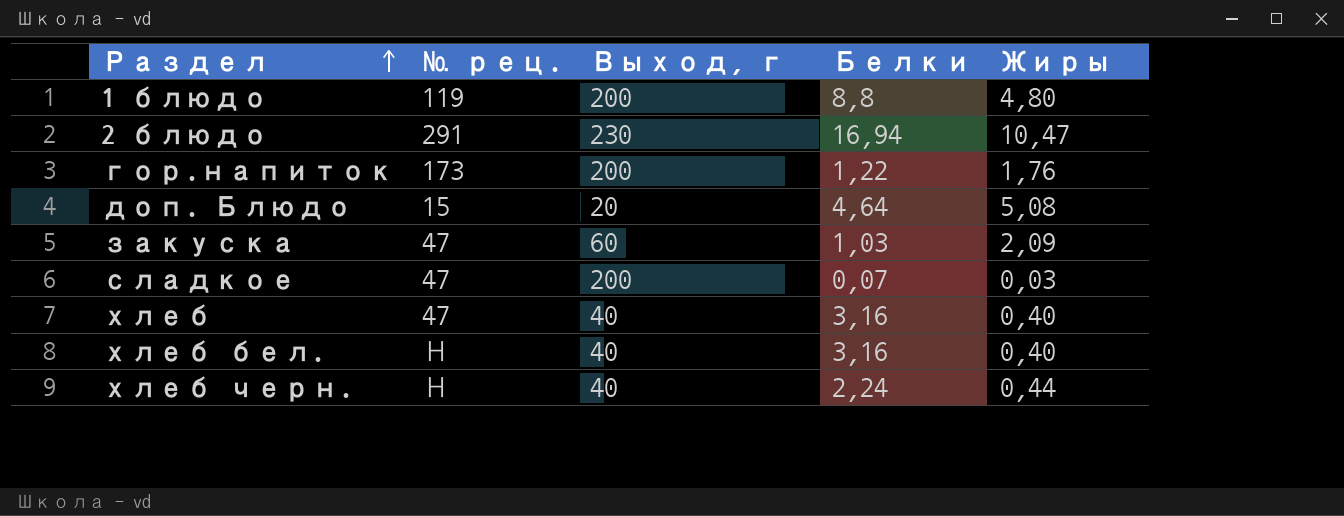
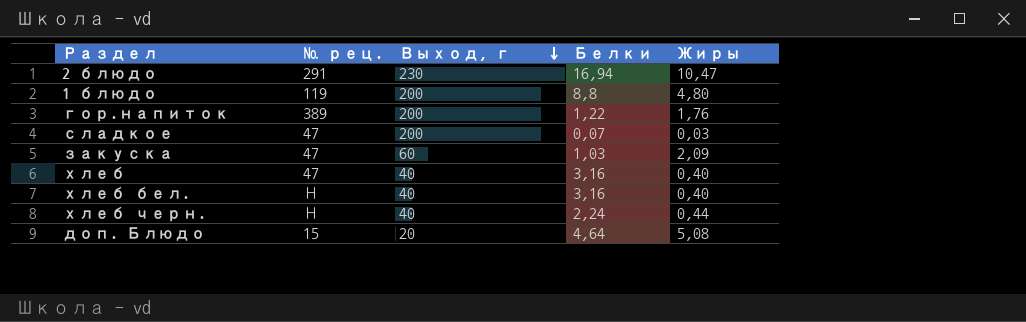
row order: Раздел ascending -> Выход, г descending
гор.напиток | № рец.: 173 -> 389

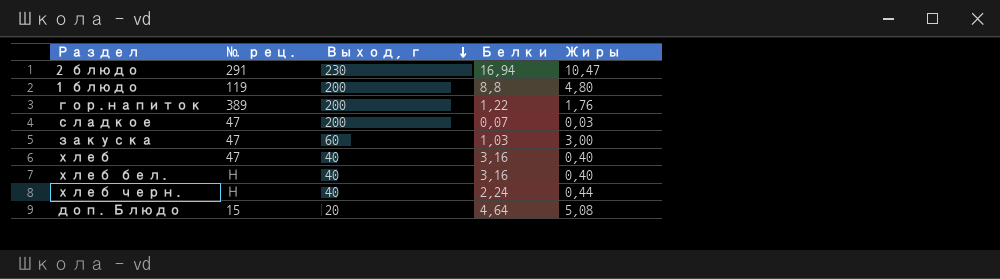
закуска | Жиры: 2,09 -> 3,00

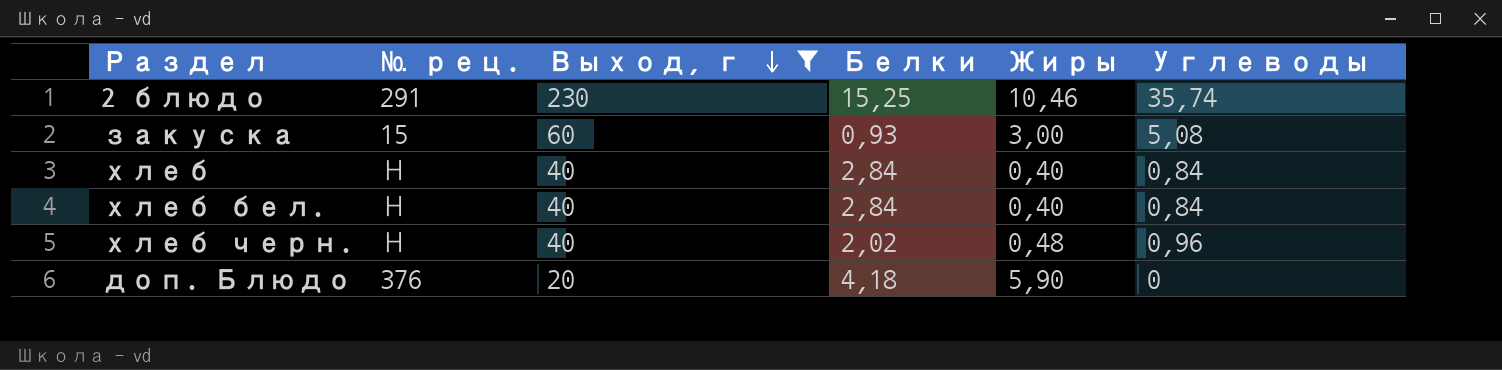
filter: none -> Выход, г != 200
column Углеводы | position: none -> 6
2 блюдо | Белки: 16,94 -> 15,25
2 блюдо | Жиры: 10,47 -> 10,46
закуска | № рец.: 47 -> 15
закуска | Белки: 1,03 -> 0,93
хлеб | № рец.: 47 -> Н
хлеб | Белки: 3,16 -> 2,84
хлеб бел. | Белки: 3,16 -> 2,84
хлеб черн. | Белки: 2,24 -> 2,02
хлеб черн. | Жиры: 0,44 -> 0,48
доп. Блюдо | № рец.: 15 -> 376
доп. Блюдо | Белки: 4,64 -> 4,18
доп. Блюдо | Жиры: 5,08 -> 5,90

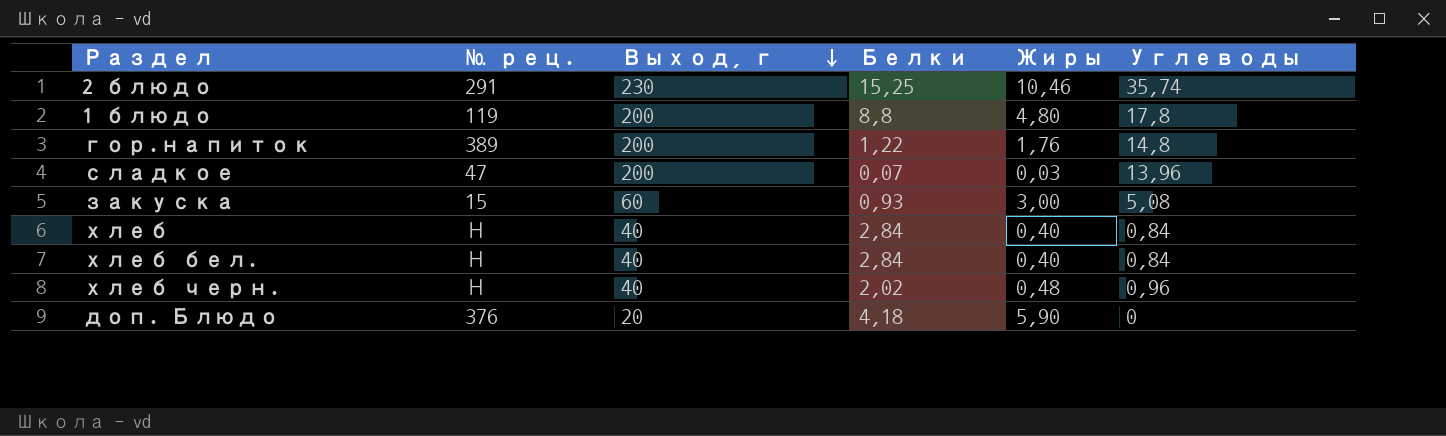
filter: Выход, г != 200 -> none

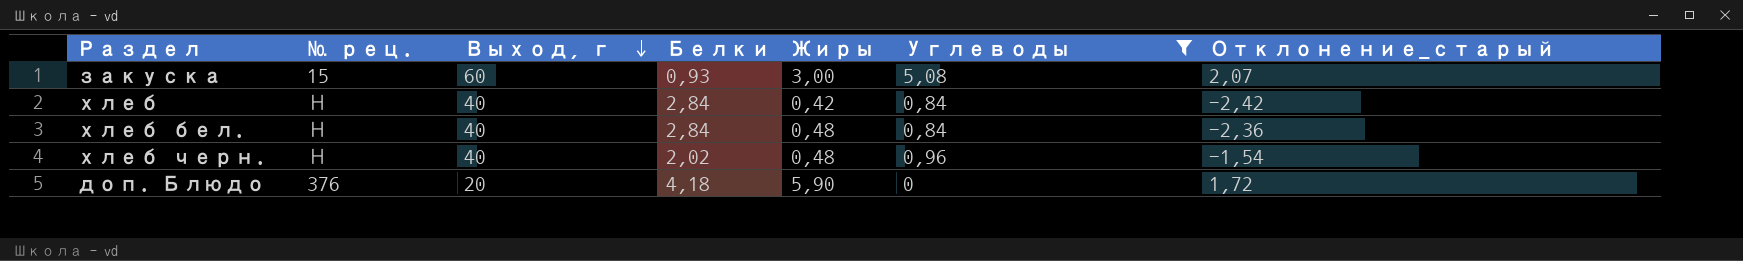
filter: none -> Углеводы <= 5,08
column Отклонение_старый | formula: none -> [Жиры] - [Белки]
хлеб | Жиры: 0,40 -> 0,42
хлеб бел. | Жиры: 0,40 -> 0,48

